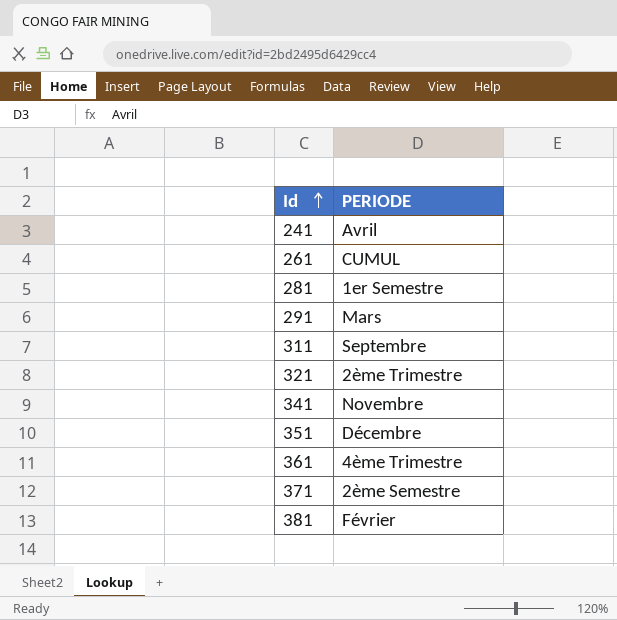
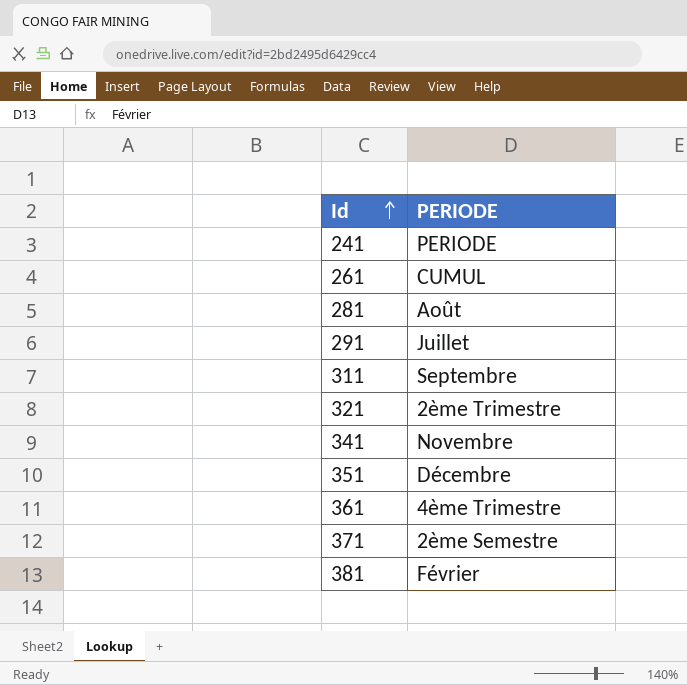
241 | PERIODE: Avril -> PERIODE
281 | PERIODE: 1er Semestre -> Août
291 | PERIODE: Mars -> Juillet

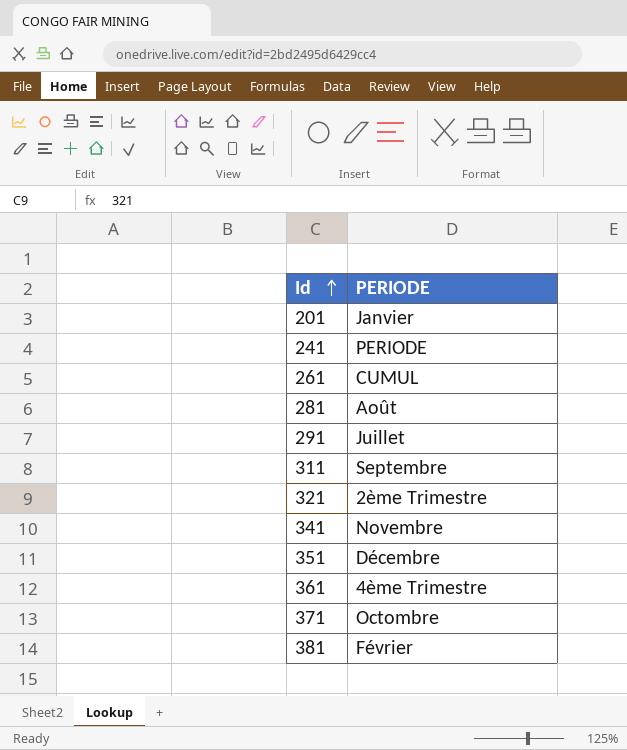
row 201: none -> Janvier
371 | PERIODE: 2ème Semestre -> Octombre

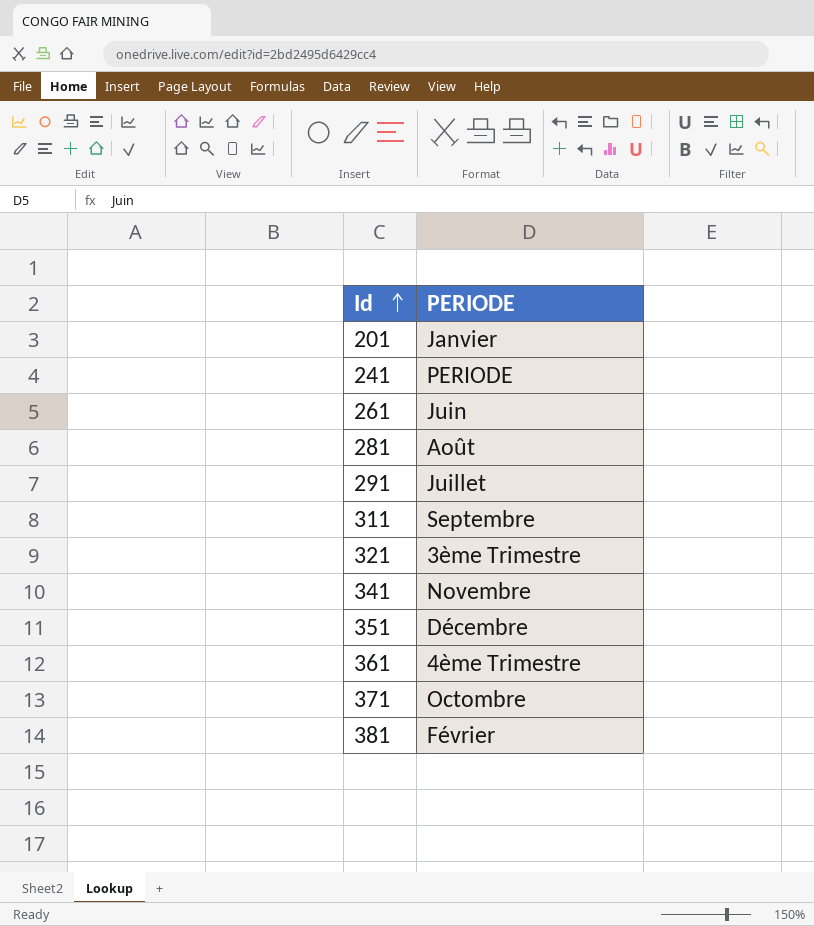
261 | PERIODE: CUMUL -> Juin
321 | PERIODE: 2ème Trimestre -> 3ème Trimestre

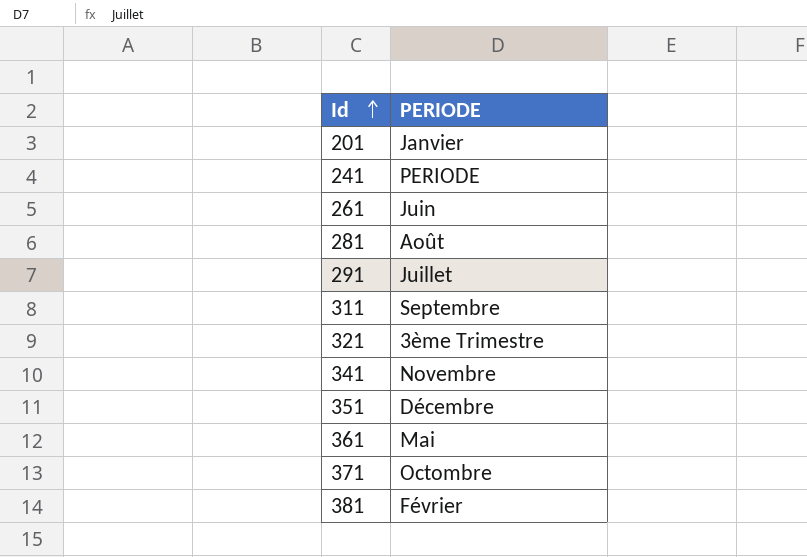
361 | PERIODE: 4ème Trimestre -> Mai

